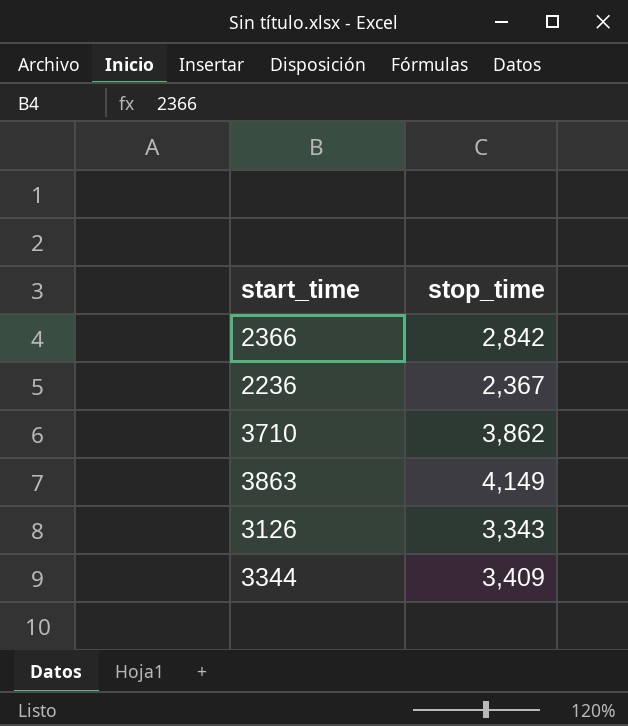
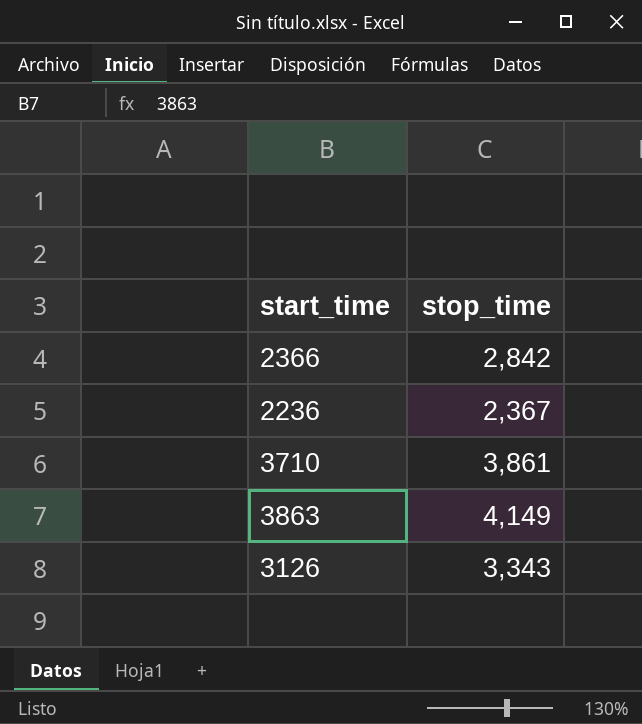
row 3344: 3,409 -> none
3710 | stop_time: 3,862 -> 3,861

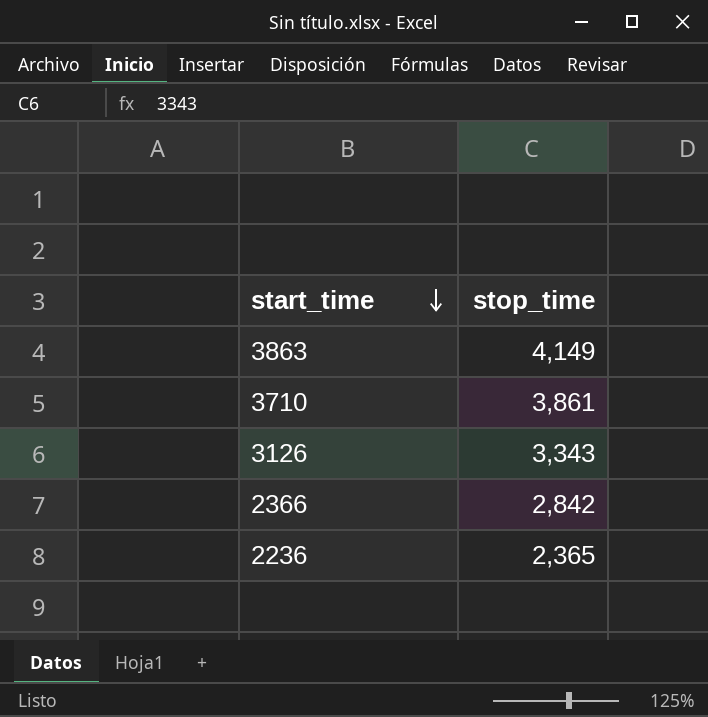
row order: none -> start_time descending
2236 | stop_time: 2,367 -> 2,365

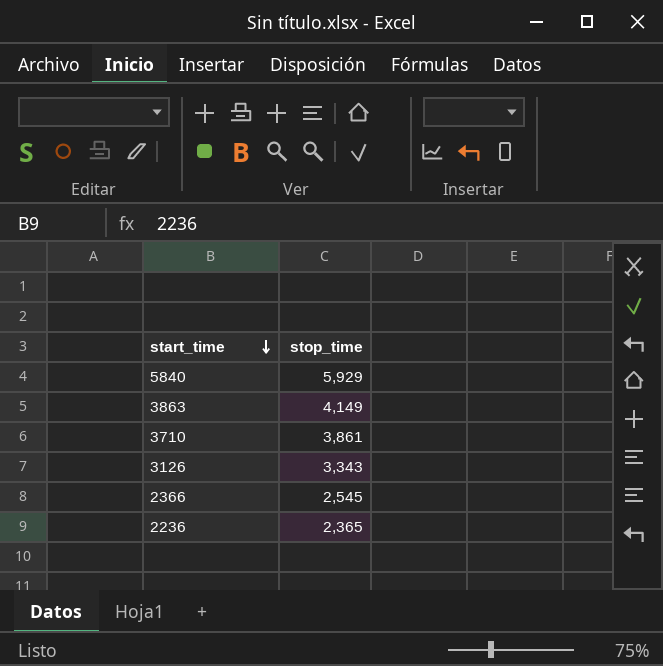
row 5840: none -> 5,929
2366 | stop_time: 2,842 -> 2,545

